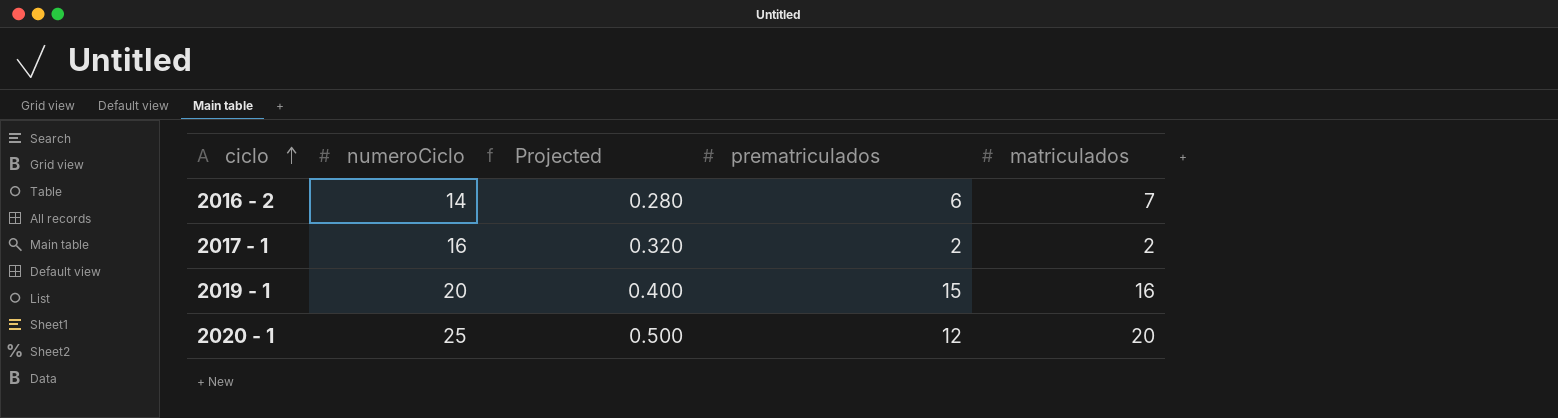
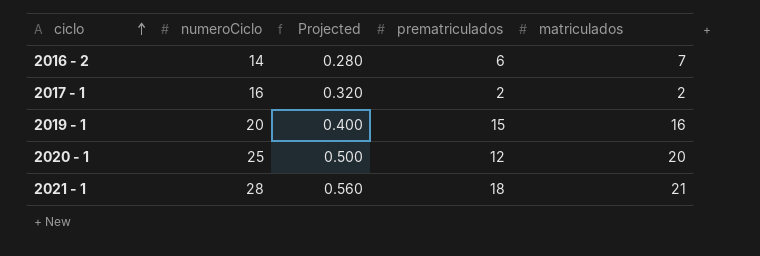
row 2021 - 1: none -> 28 | 0.560 | 18 | 21

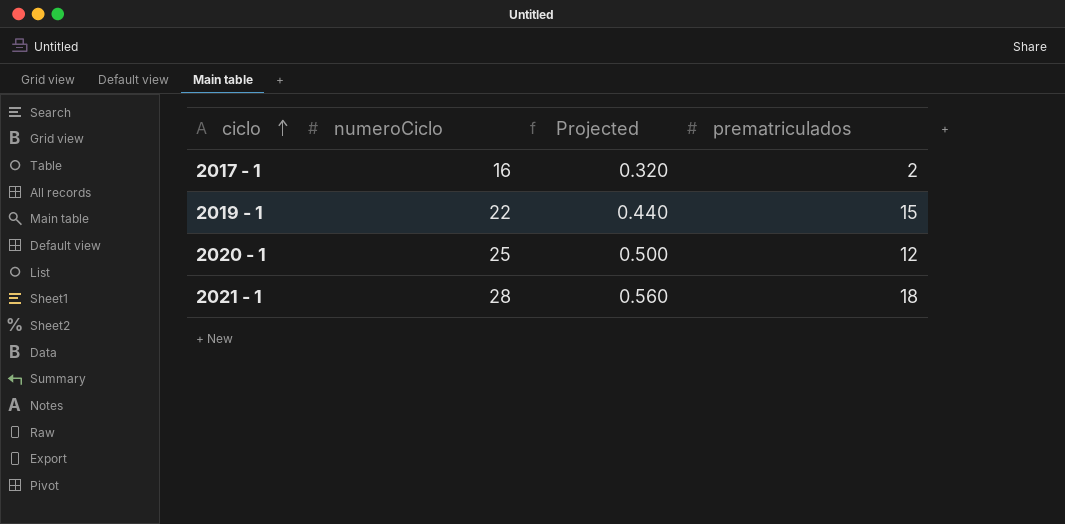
column matriculados | position: 5 -> none
row 2016 - 2: 14 | 0.280 | 6 | 7 -> none
2019 - 1 | numeroCiclo: 20 -> 22
2019 - 1 | Projected: 0.400 -> 0.440

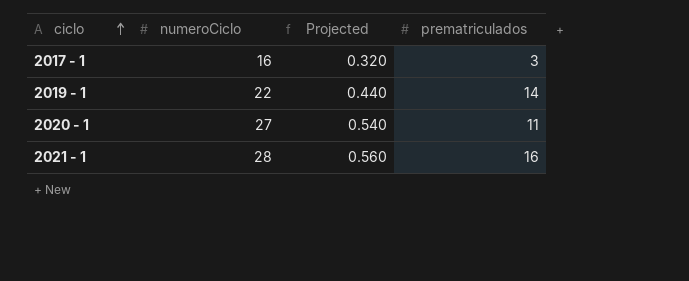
2017 - 1 | prematriculados: 2 -> 3
2019 - 1 | prematriculados: 15 -> 14
2020 - 1 | numeroCiclo: 25 -> 27
2020 - 1 | Projected: 0.500 -> 0.540
2020 - 1 | prematriculados: 12 -> 11
2021 - 1 | prematriculados: 18 -> 16

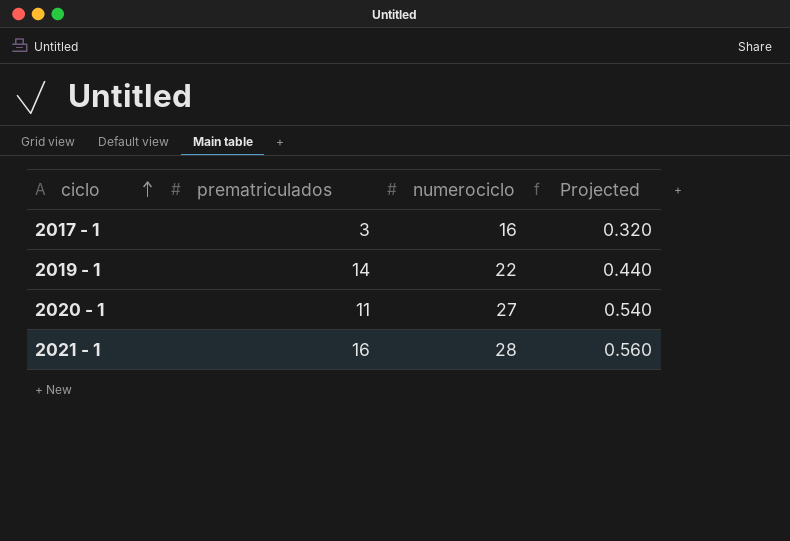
column prematriculados | position: 4 -> 2
column name: numeroCiclo -> numerociclo

